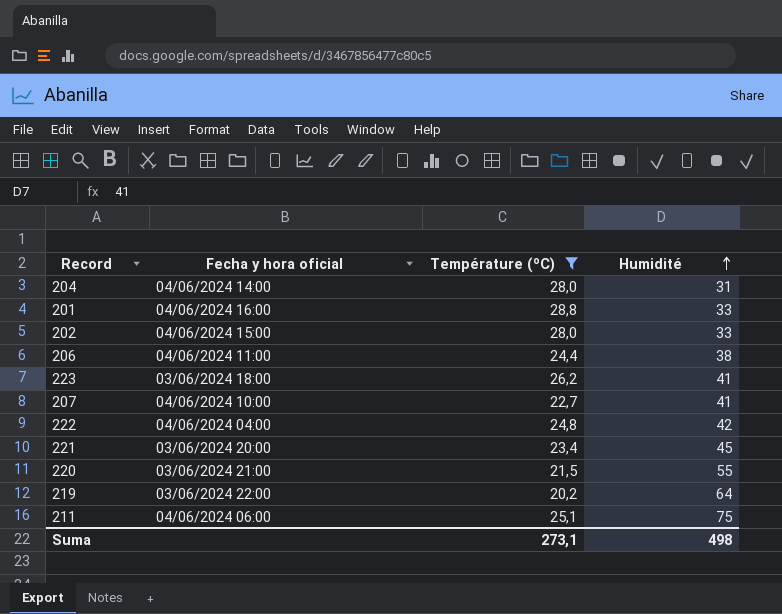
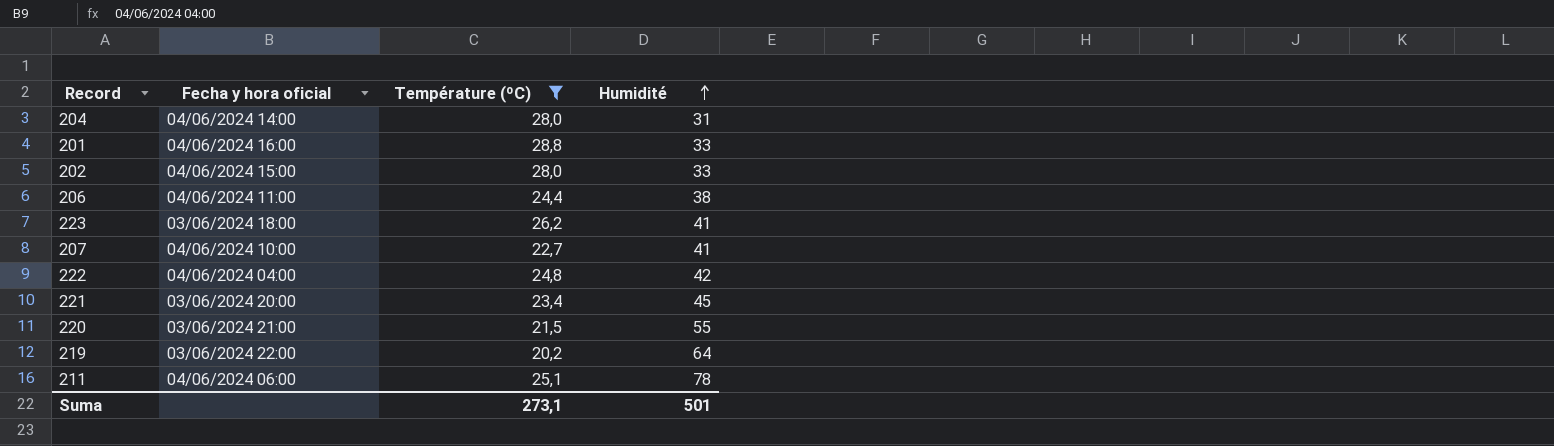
211 | Humidité: 75 -> 78
Suma | Humidité: 498 -> 501

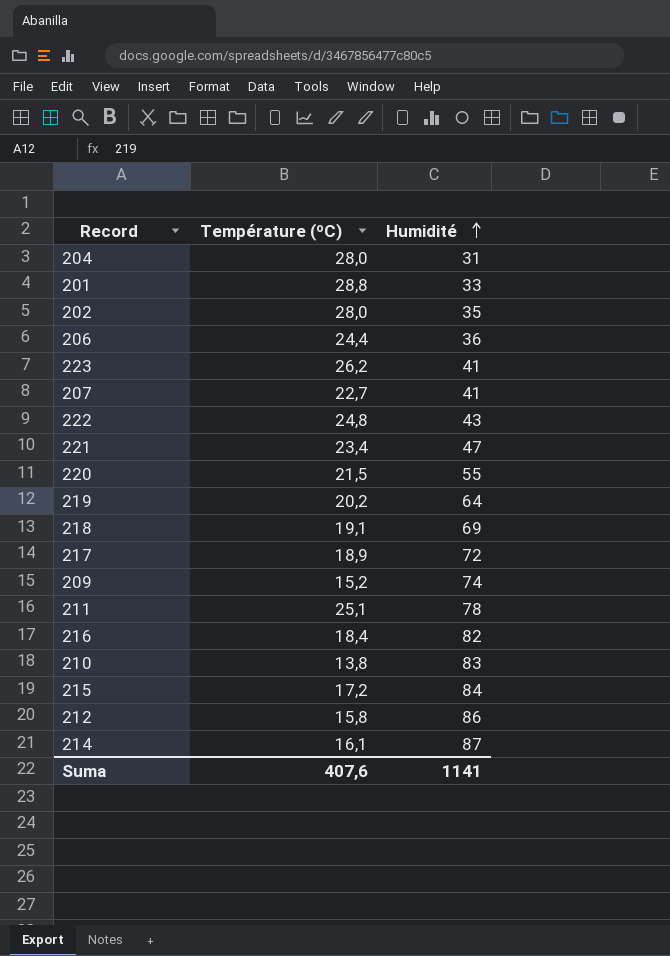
filter: Température (ºC) >= 20,2 -> none
column Fecha y hora oficial | position: 2 -> none
202 | Humidité: 33 -> 35
206 | Humidité: 38 -> 36
222 | Humidité: 42 -> 43
221 | Humidité: 45 -> 47
Suma | Température (ºC): 273,1 -> 407,6
Suma | Humidité: 501 -> 1141

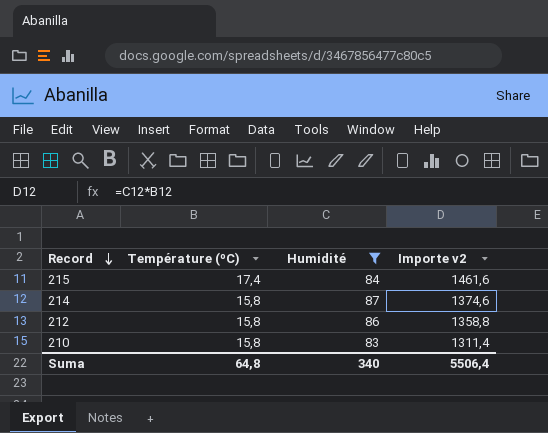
filter: none -> Humidité >= 83
row order: Humidité ascending -> Record descending
column Importe v2 | formula: none -> [Température (ºC)] * [Humidité]
215 | Température (ºC): 17,2 -> 17,4
214 | Température (ºC): 16,1 -> 15,8
210 | Température (ºC): 13,8 -> 15,8
Suma | Température (ºC): 407,6 -> 64,8
Suma | Humidité: 1141 -> 340

